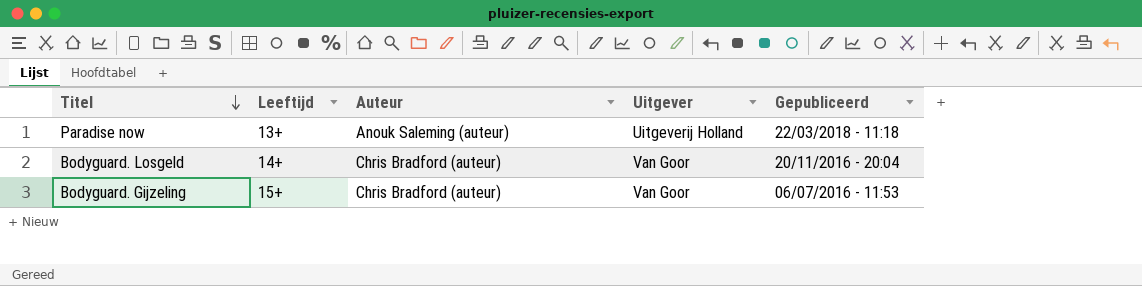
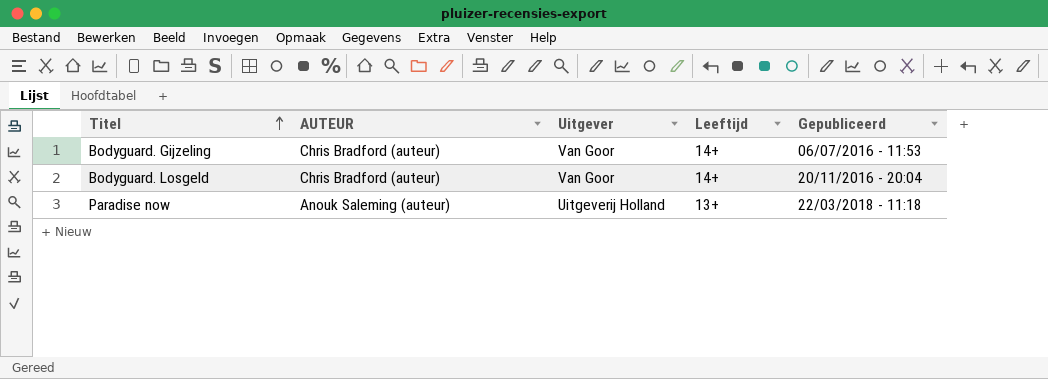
row order: Titel descending -> Titel ascending
column name: Auteur -> AUTEUR
column Leeftijd | position: 2 -> 4
Bodyguard. Gijzeling | Leeftijd: 15+ -> 14+

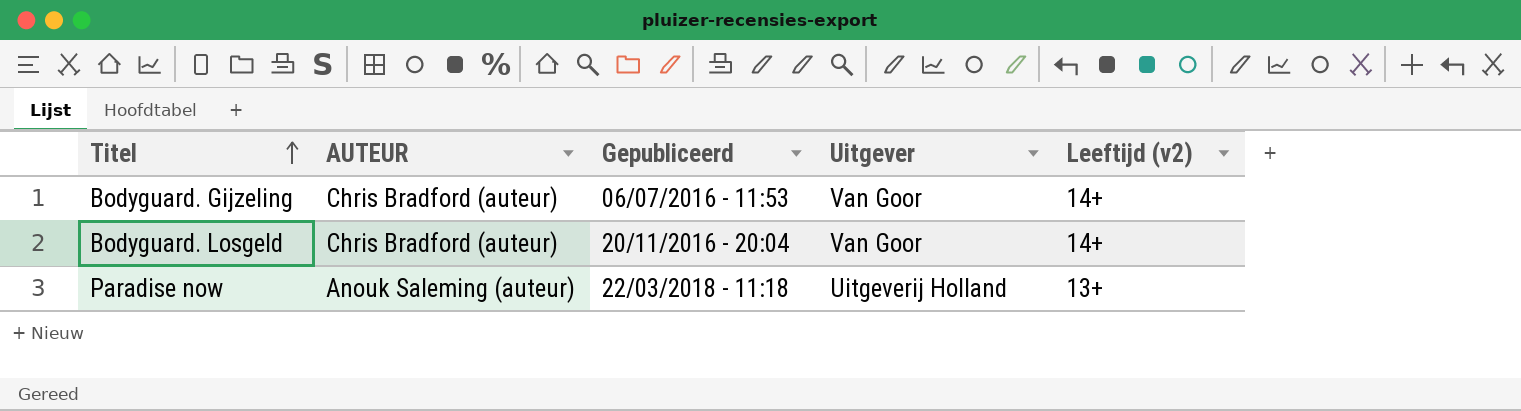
column Gepubliceerd | position: 5 -> 3
column name: Leeftijd -> Leeftijd (v2)

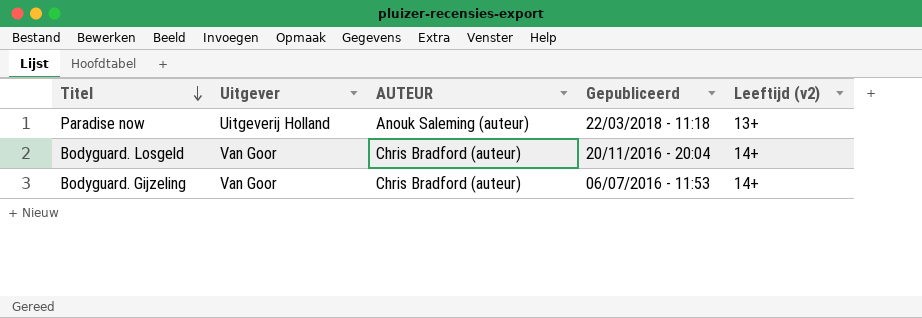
row order: Titel ascending -> Titel descending
column Uitgever | position: 4 -> 2

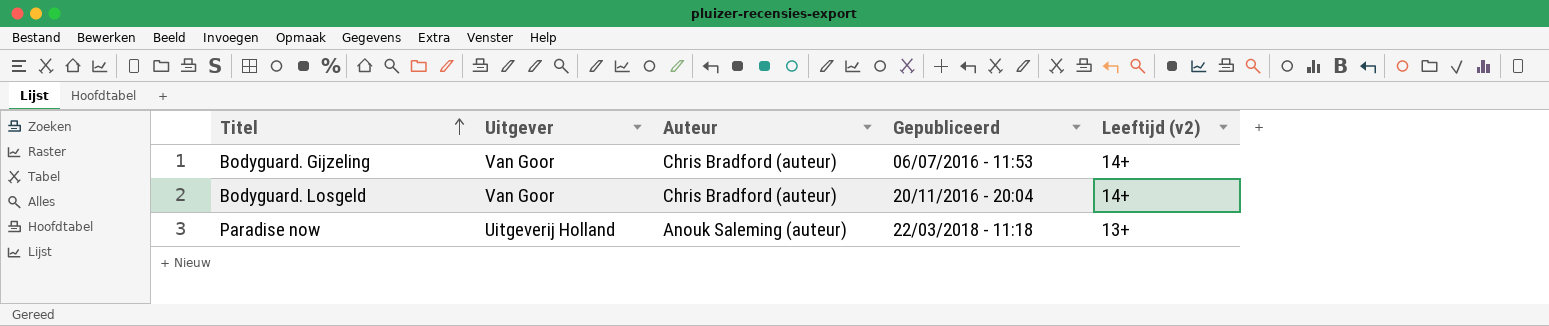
row order: Titel descending -> Titel ascending
column name: AUTEUR -> Auteur

